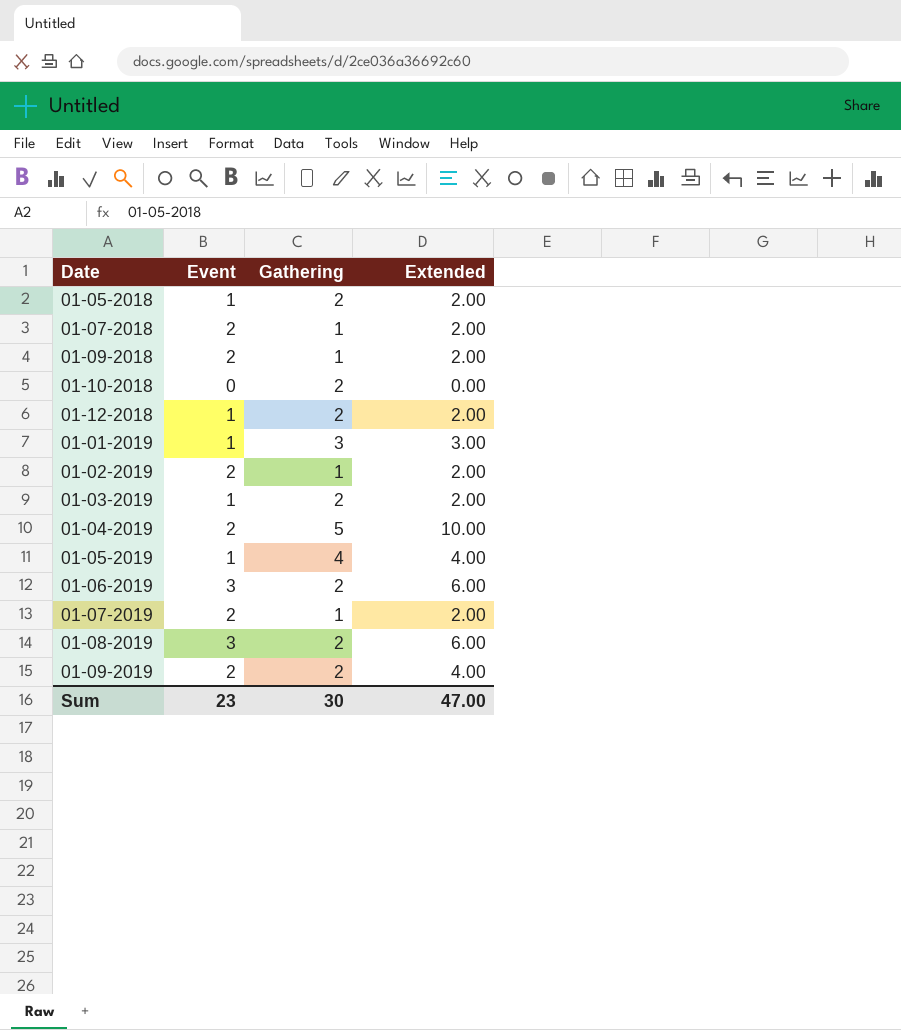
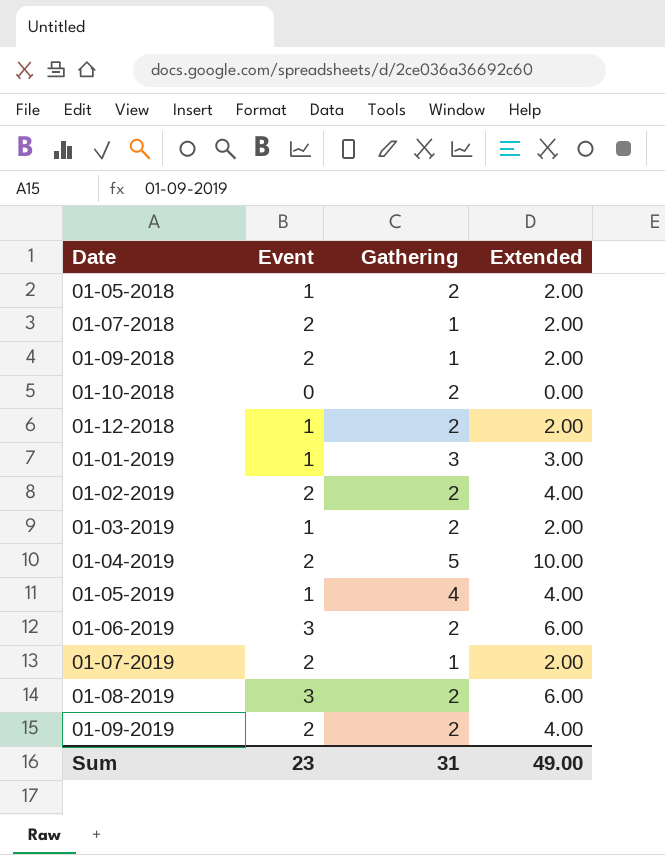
01-02-2019 | Gathering: 1 -> 2
01-02-2019 | Extended: 2.00 -> 4.00
Sum | Gathering: 30 -> 31
Sum | Extended: 47.00 -> 49.00

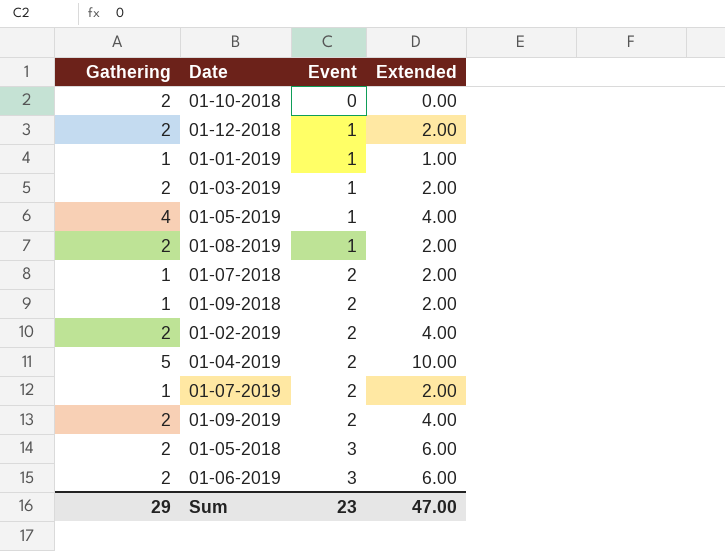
row order: none -> Event ascending
column Gathering | position: 3 -> 1
01-01-2019 | Gathering: 3 -> 1
01-01-2019 | Extended: 3.00 -> 1.00
01-08-2019 | Event: 3 -> 1
01-08-2019 | Extended: 6.00 -> 2.00
01-05-2018 | Event: 1 -> 3
01-05-2018 | Extended: 2.00 -> 6.00
Sum | Gathering: 31 -> 29
Sum | Extended: 49.00 -> 47.00

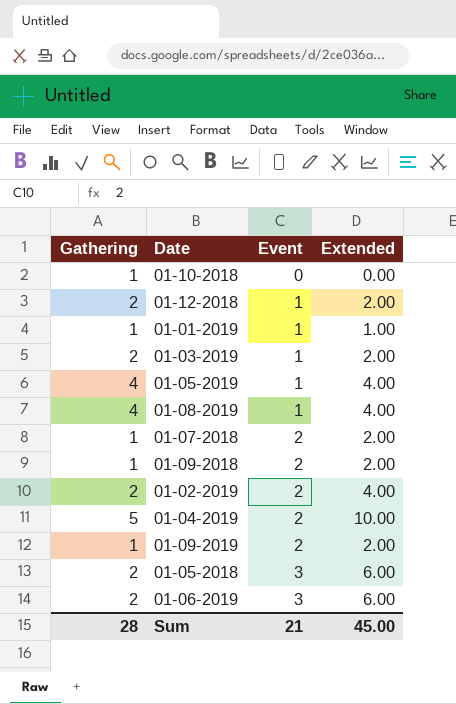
row 01-07-2019: 1 | 2 | 2.00 -> none
01-10-2018 | Gathering: 2 -> 1
01-08-2019 | Gathering: 2 -> 4
01-08-2019 | Extended: 2.00 -> 4.00
01-09-2019 | Gathering: 2 -> 1
01-09-2019 | Extended: 4.00 -> 2.00
Sum | Gathering: 29 -> 28
Sum | Event: 23 -> 21
Sum | Extended: 47.00 -> 45.00

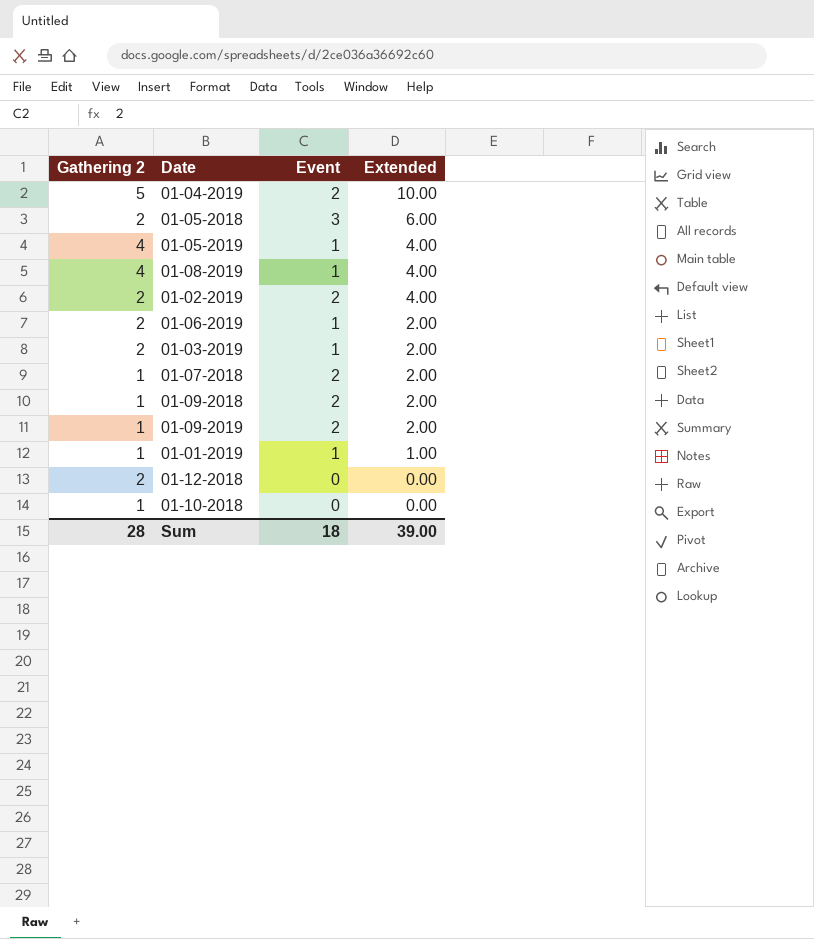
row order: Event ascending -> Extended descending
column name: Gathering -> Gathering 2
01-06-2019 | Event: 3 -> 1
01-06-2019 | Extended: 6.00 -> 2.00
01-12-2018 | Event: 1 -> 0
01-12-2018 | Extended: 2.00 -> 0.00
Sum | Event: 21 -> 18
Sum | Extended: 45.00 -> 39.00

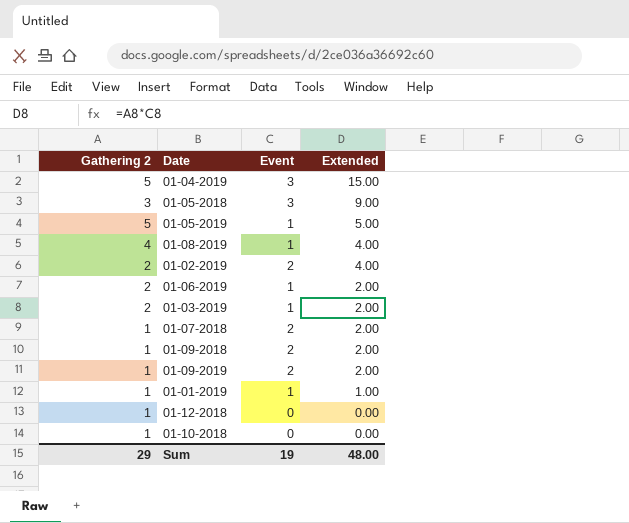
01-04-2019 | Event: 2 -> 3
01-04-2019 | Extended: 10.00 -> 15.00
01-05-2018 | Gathering 2: 2 -> 3
01-05-2018 | Extended: 6.00 -> 9.00
01-05-2019 | Gathering 2: 4 -> 5
01-05-2019 | Extended: 4.00 -> 5.00
01-12-2018 | Gathering 2: 2 -> 1
Sum | Gathering 2: 28 -> 29
Sum | Event: 18 -> 19
Sum | Extended: 39.00 -> 48.00

